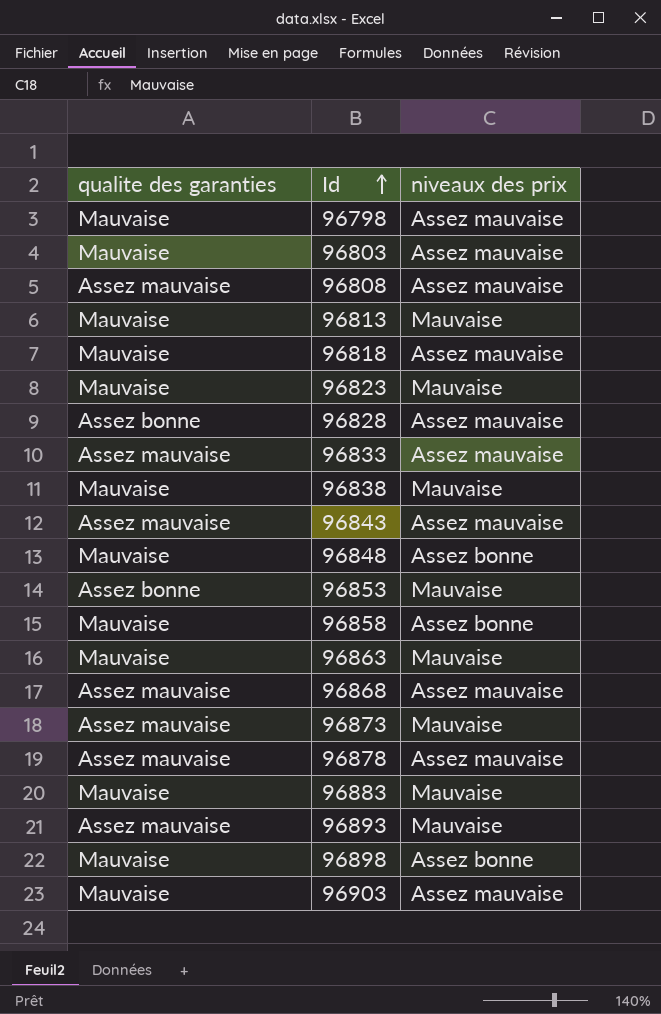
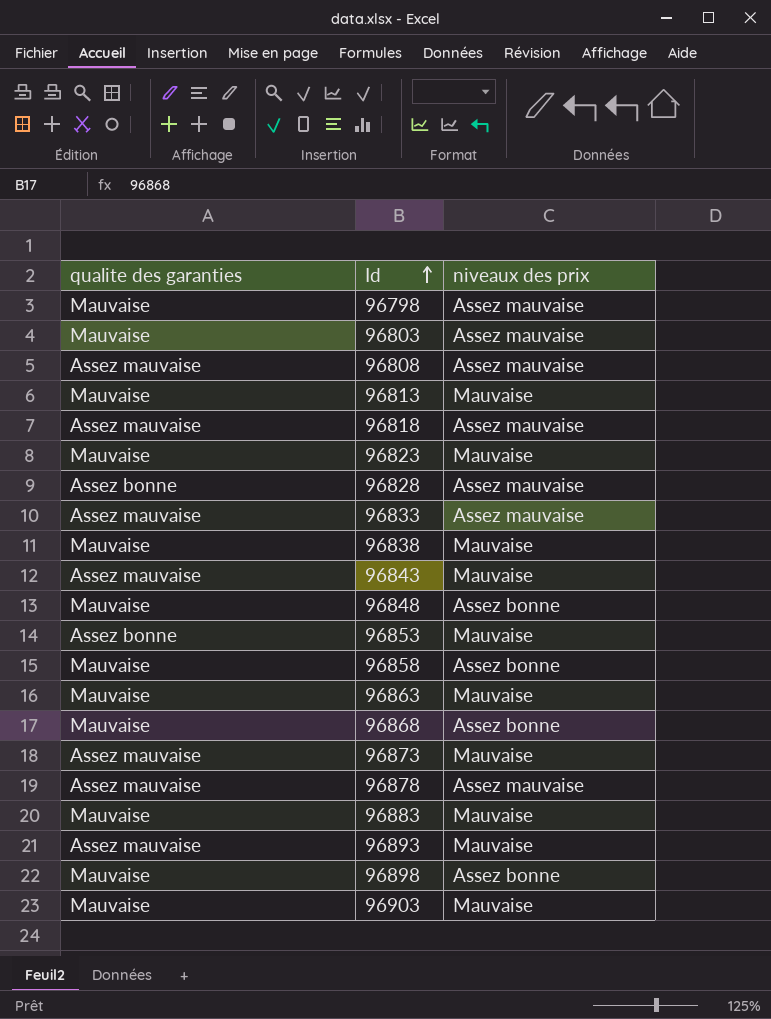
96818 | qualite des garanties: Mauvaise -> Assez mauvaise
96843 | niveaux des prix: Assez mauvaise -> Mauvaise
96868 | qualite des garanties: Assez mauvaise -> Mauvaise
96868 | niveaux des prix: Assez mauvaise -> Assez bonne
96903 | niveaux des prix: Assez mauvaise -> Mauvaise

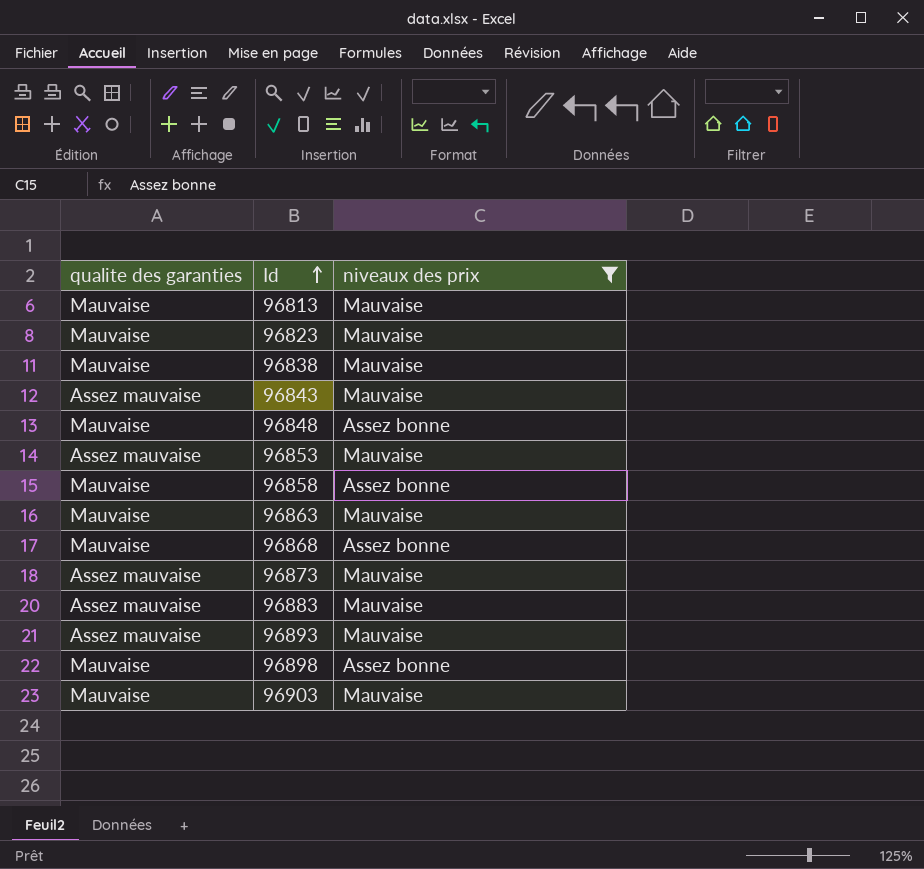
filter: none -> niveaux des prix != Assez mauvaise
96853 | qualite des garanties: Assez bonne -> Assez mauvaise
96883 | qualite des garanties: Mauvaise -> Assez mauvaise

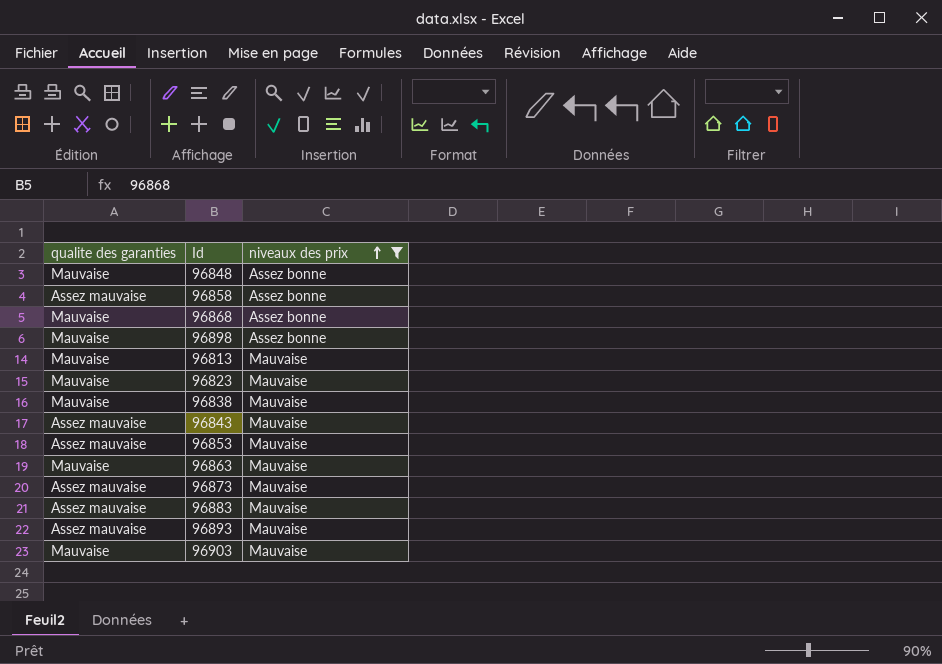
row order: Id ascending -> niveaux des prix ascending
96858 | qualite des garanties: Mauvaise -> Assez mauvaise

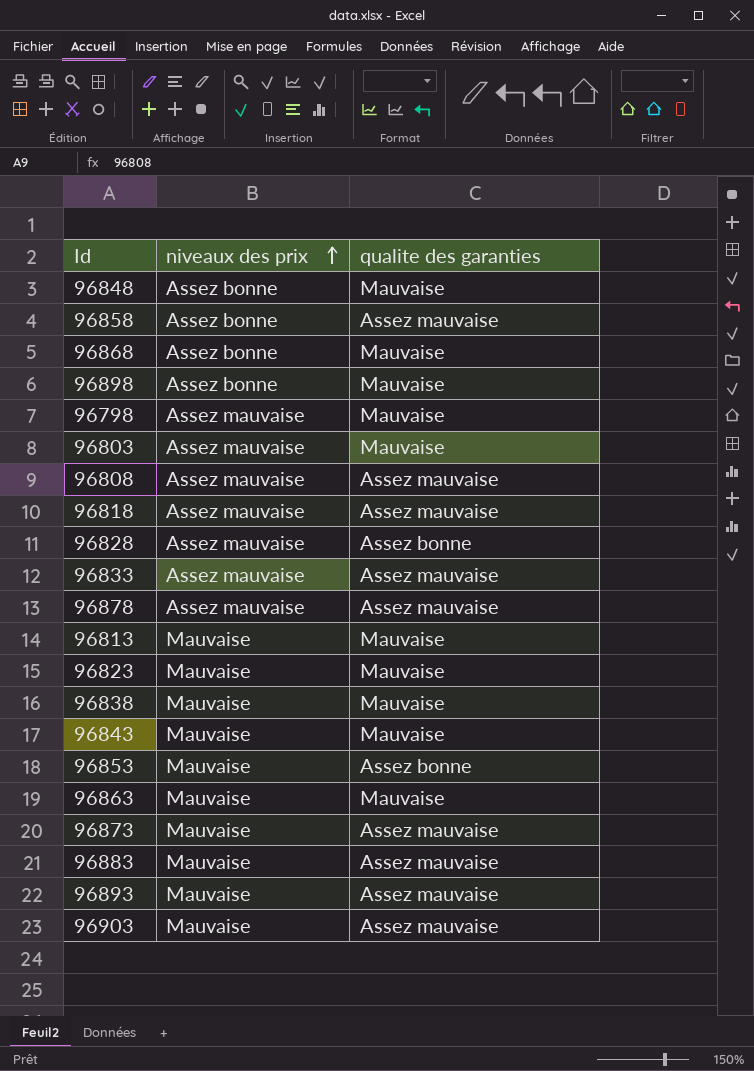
filter: niveaux des prix != Assez mauvaise -> none
column qualite des garanties | position: 1 -> 3
96843 | qualite des garanties: Assez mauvaise -> Mauvaise
96853 | qualite des garanties: Assez mauvaise -> Assez bonne
96903 | qualite des garanties: Mauvaise -> Assez mauvaise

